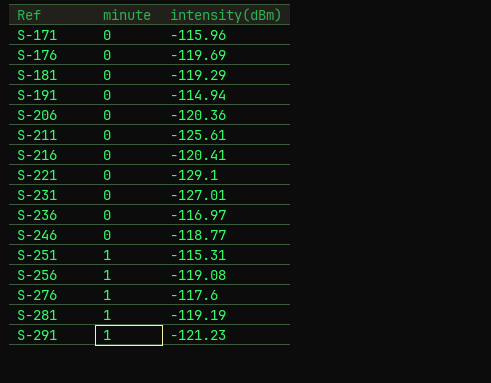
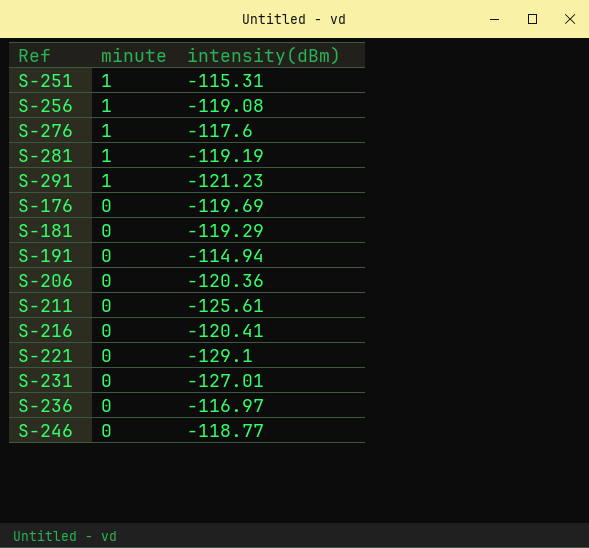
row order: Ref ascending -> minute descending
row S-171: 0 | -115.96 -> none

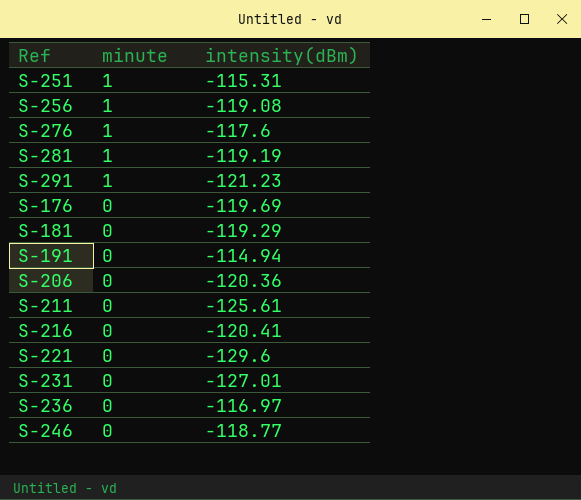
S-221 | intensity(dBm): -129.1 -> -129.6

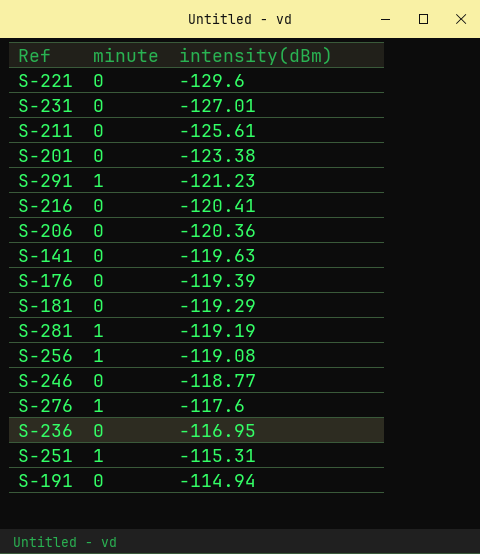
row order: minute descending -> intensity(dBm) ascending
row S-201: none -> 0 | -123.38
row S-141: none -> 0 | -119.63
S-176 | intensity(dBm): -119.69 -> -119.39
S-236 | intensity(dBm): -116.97 -> -116.95

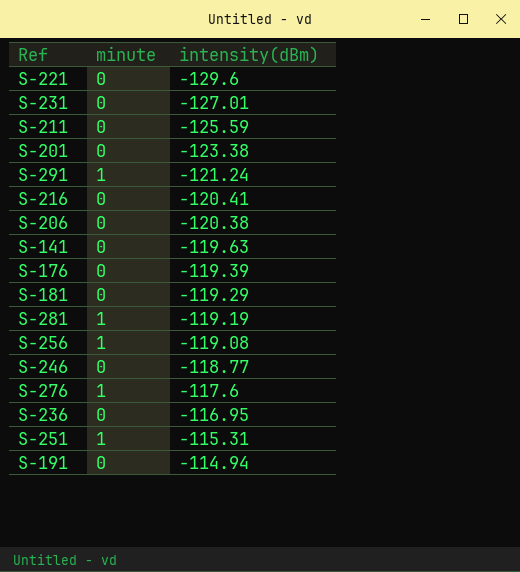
S-211 | intensity(dBm): -125.61 -> -125.59
S-291 | intensity(dBm): -121.23 -> -121.24
S-206 | intensity(dBm): -120.36 -> -120.38

